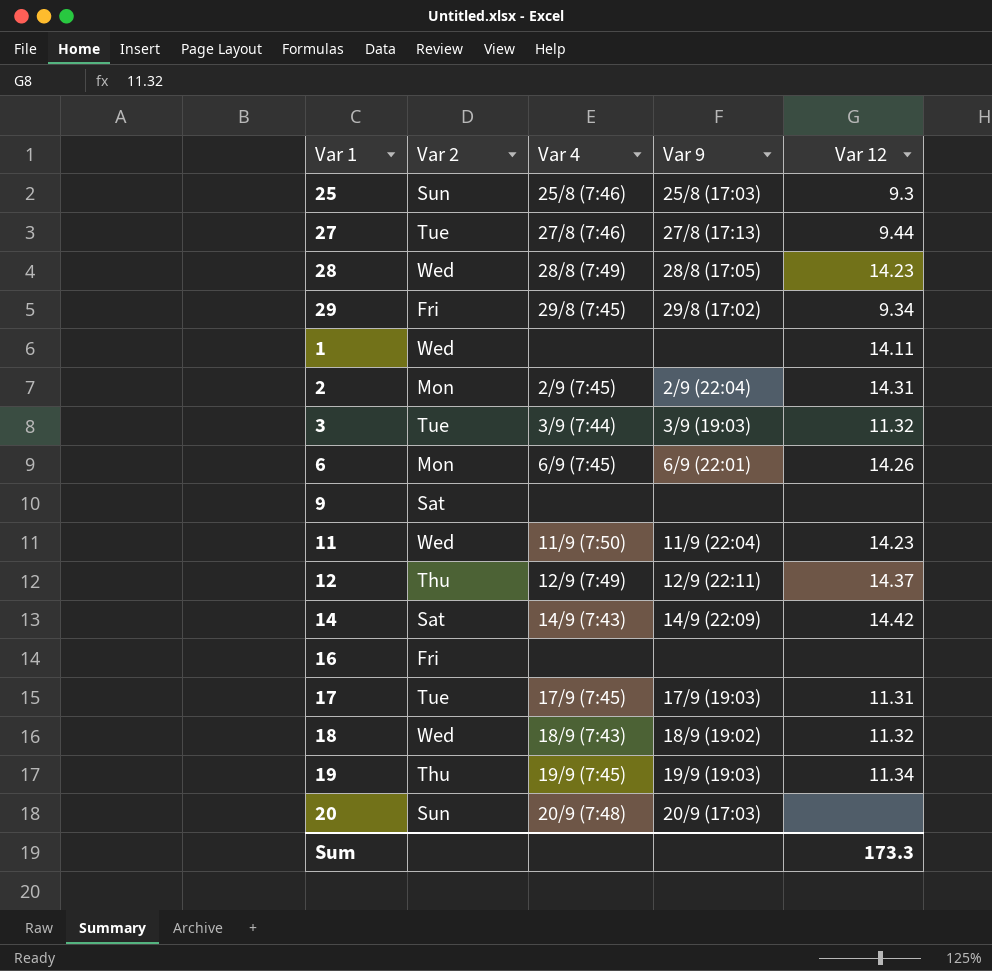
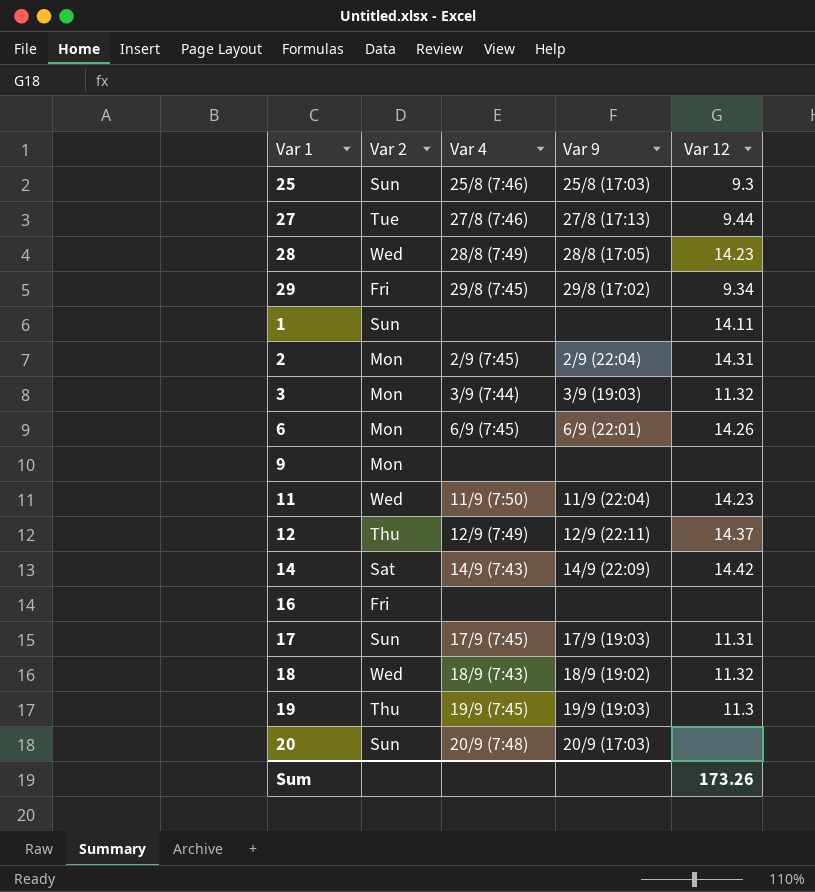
1 | Var 2: Wed -> Sun
3 | Var 2: Tue -> Mon
9 | Var 2: Sat -> Mon
17 | Var 2: Tue -> Sun
19 | Var 12: 11.34 -> 11.3
Sum | Var 12: 173.3 -> 173.26

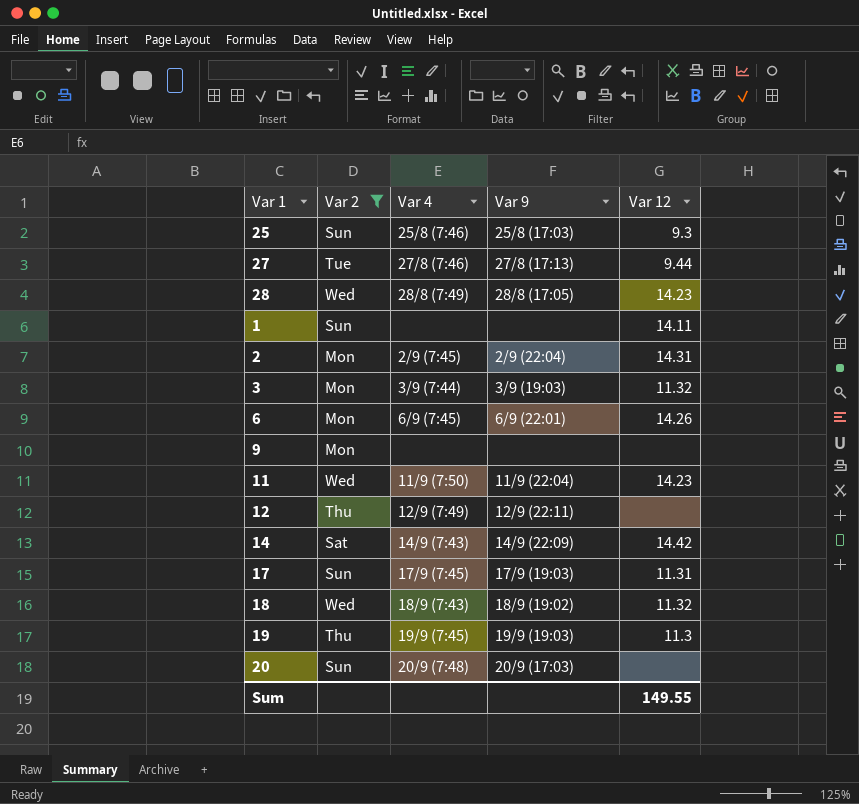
filter: none -> Var 2 != Fri
12 | Var 12: 14.37 -> none
Sum | Var 12: 173.26 -> 149.55

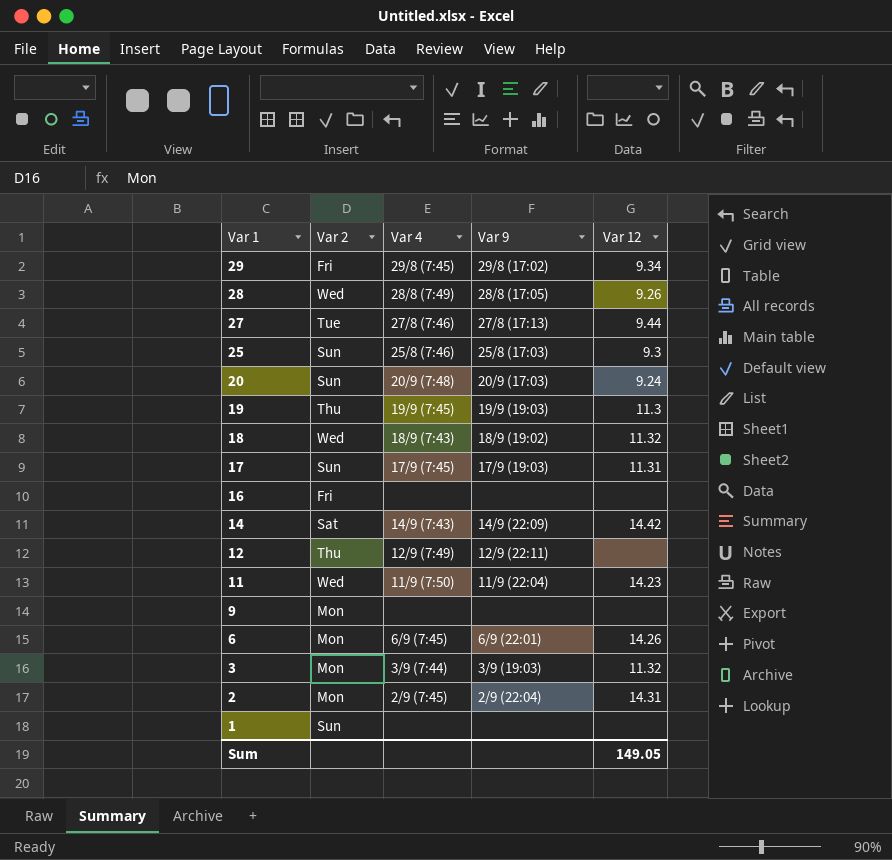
filter: Var 2 != Fri -> none
row order: none -> Var 1 descending
28 | Var 12: 14.23 -> 9.26
20 | Var 12: none -> 9.24
1 | Var 12: 14.11 -> none
Sum | Var 12: 149.55 -> 149.05

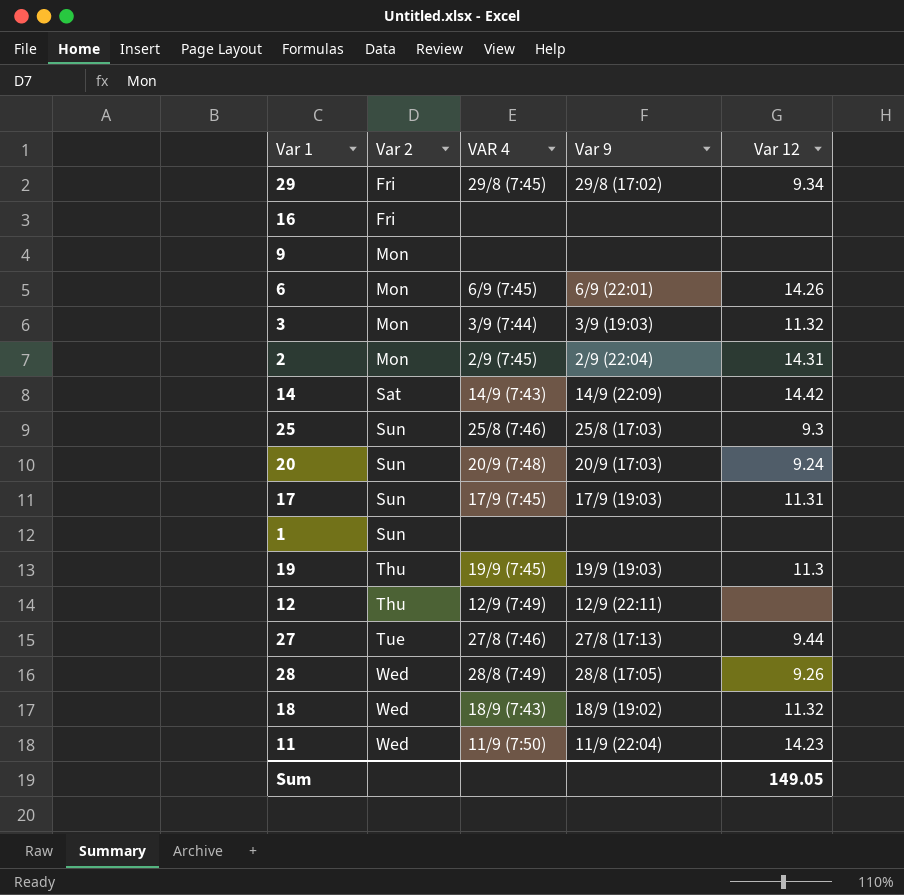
row order: Var 1 descending -> Var 2 ascending
column name: Var 4 -> VAR 4

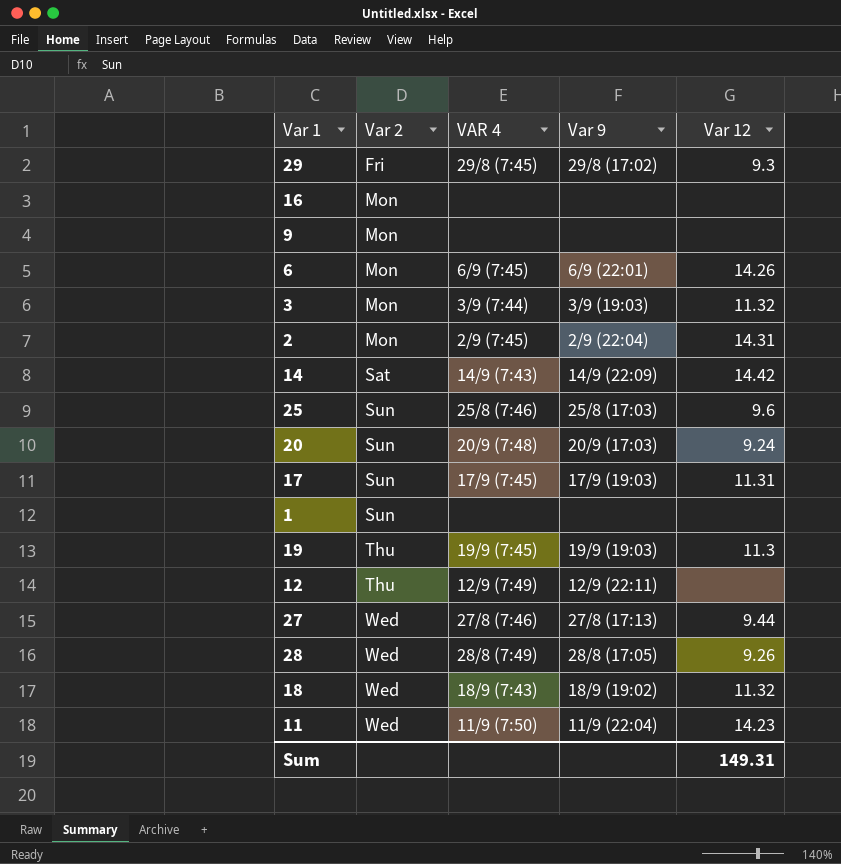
29 | Var 12: 9.34 -> 9.3
16 | Var 2: Fri -> Mon
25 | Var 12: 9.3 -> 9.6
27 | Var 2: Tue -> Wed
Sum | Var 12: 149.05 -> 149.31

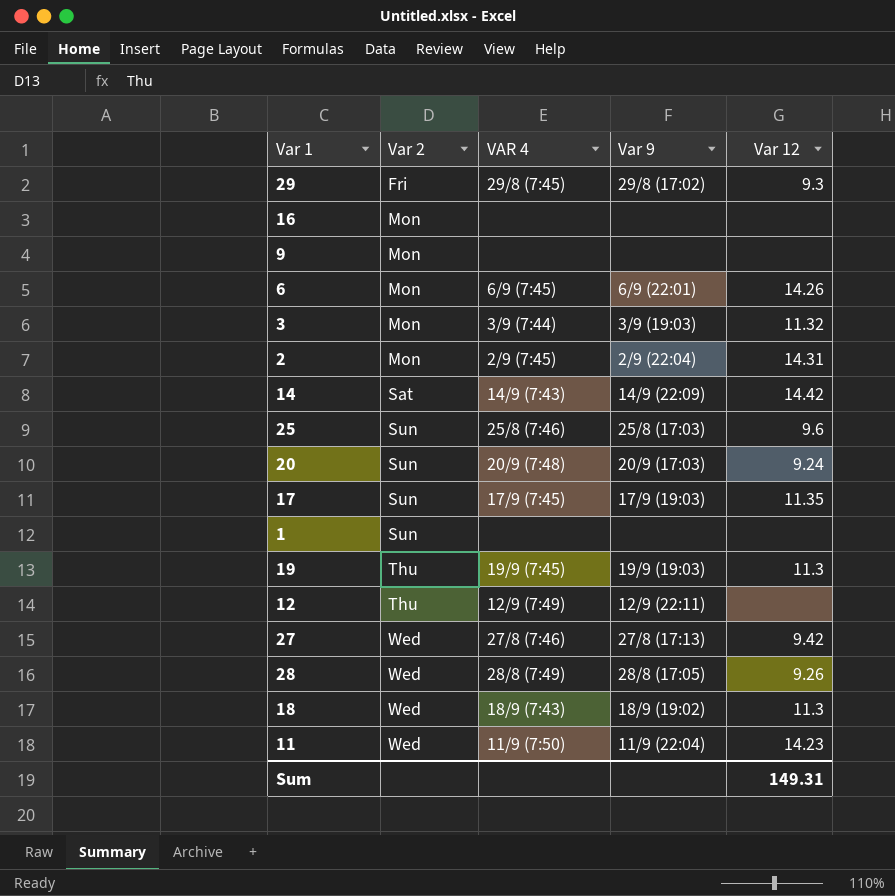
17 | Var 12: 11.31 -> 11.35
27 | Var 12: 9.44 -> 9.42
18 | Var 12: 11.32 -> 11.3

